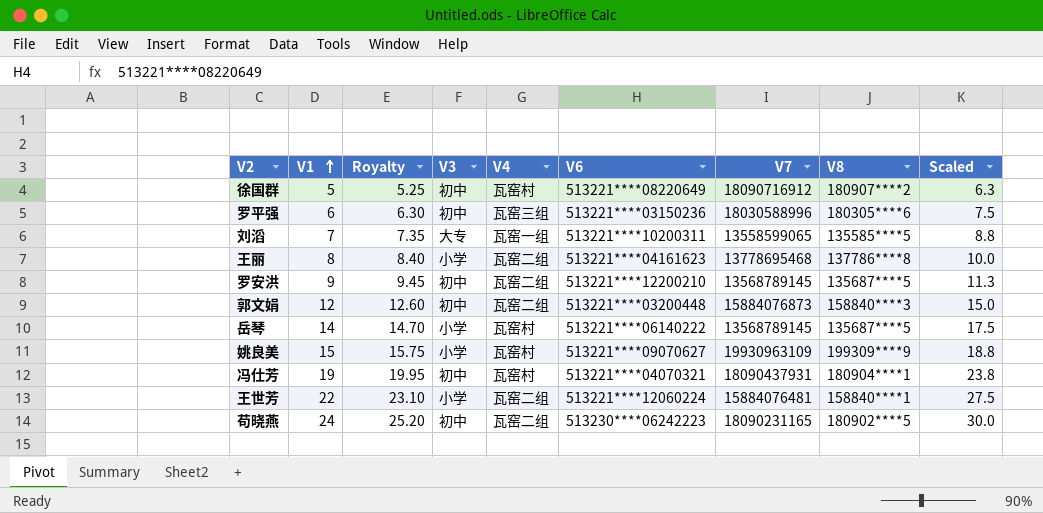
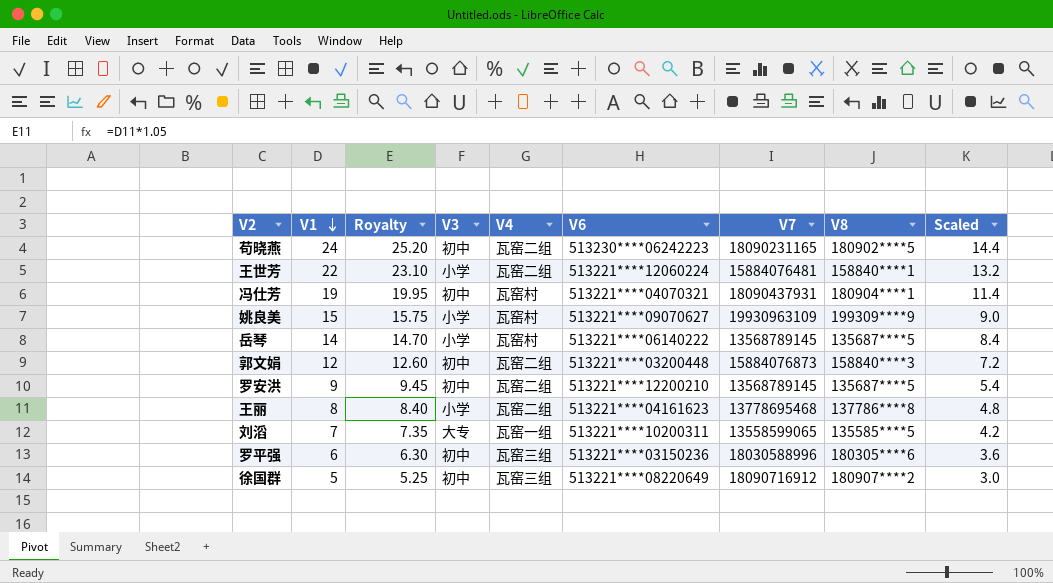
row order: V1 ascending -> V1 descending
column Scaled | formula: [V1] * 1.25 -> [V1] * 0.6
徐国群 | V4: 瓦窑村 -> 瓦窑三组

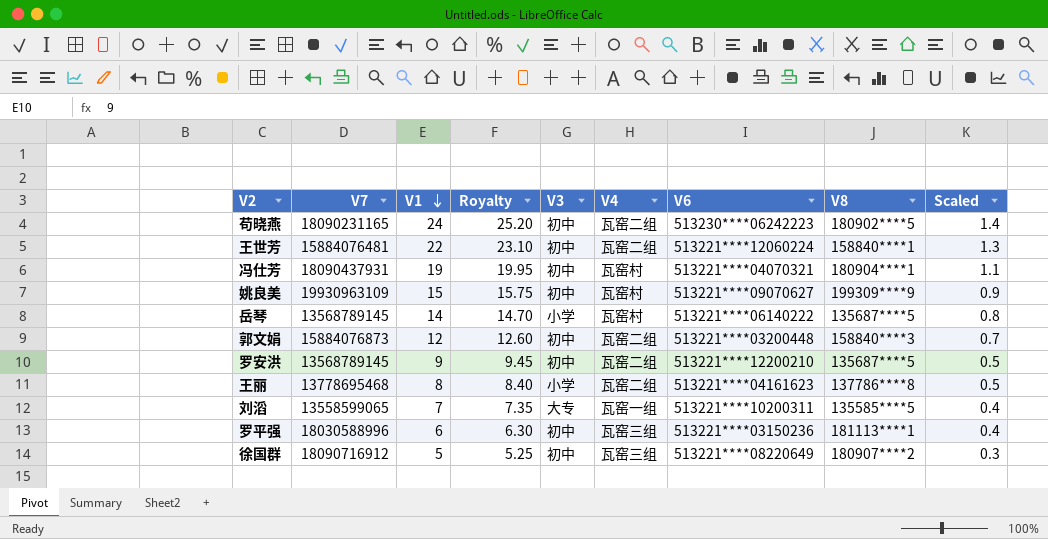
column V7 | position: 7 -> 2
column Scaled | formula: [V1] * 0.6 -> [V1] * 0.06
王世芳 | V3: 小学 -> 初中
姚良美 | V3: 小学 -> 初中
罗平强 | V8: 180305****6 -> 181113****1

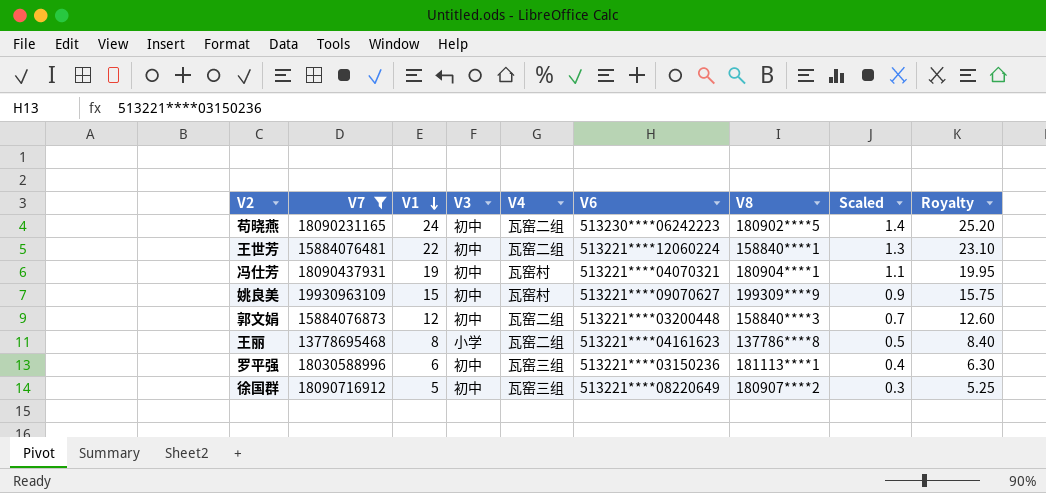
filter: none -> V7 >= 13778695468
column Royalty | position: 4 -> 9

